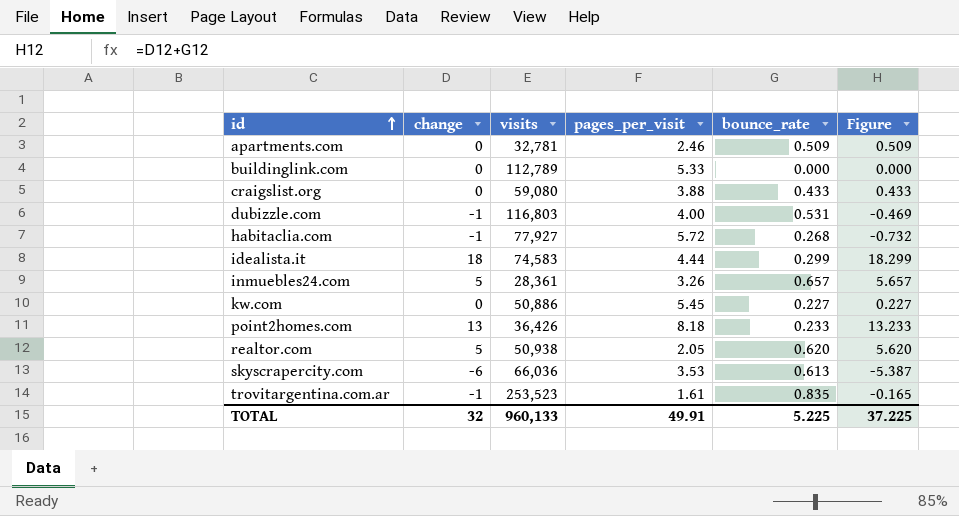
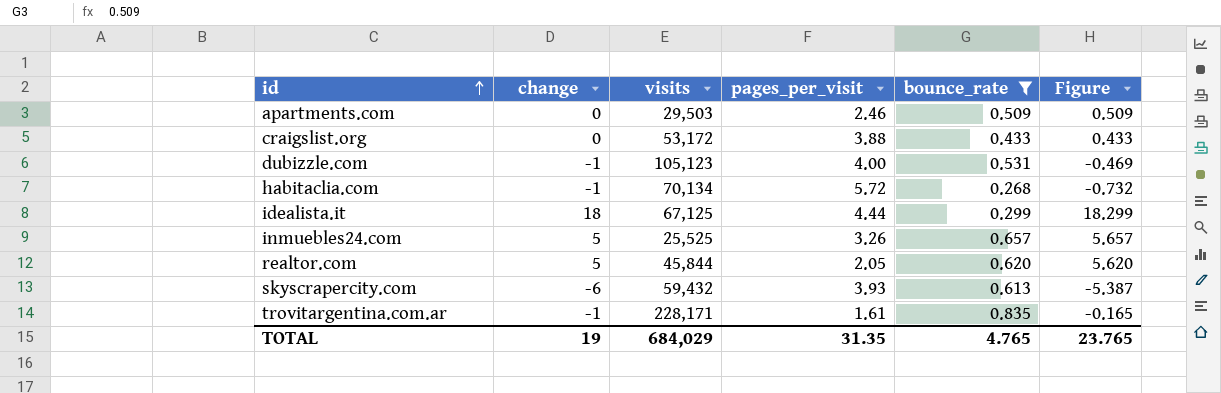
filter: none -> bounce_rate >= 0.268
apartments.com | visits: 32,781 -> 29,503
craigslist.org | visits: 59,080 -> 53,172
dubizzle.com | visits: 116,803 -> 105,123
habitaclia.com | visits: 77,927 -> 70,134
idealista.it | visits: 74,583 -> 67,125
inmuebles24.com | visits: 28,361 -> 25,525
realtor.com | visits: 50,938 -> 45,844
skyscrapercity.com | visits: 66,036 -> 59,432
skyscrapercity.com | pages_per_visit: 3.53 -> 3.93
trovitargentina.com.ar | visits: 253,523 -> 228,171
TOTAL | change: 32 -> 19
TOTAL | visits: 960,133 -> 684,029
TOTAL | pages_per_visit: 49.91 -> 31.35
TOTAL | bounce_rate: 5.225 -> 4.765
TOTAL | Figure: 37.225 -> 23.765

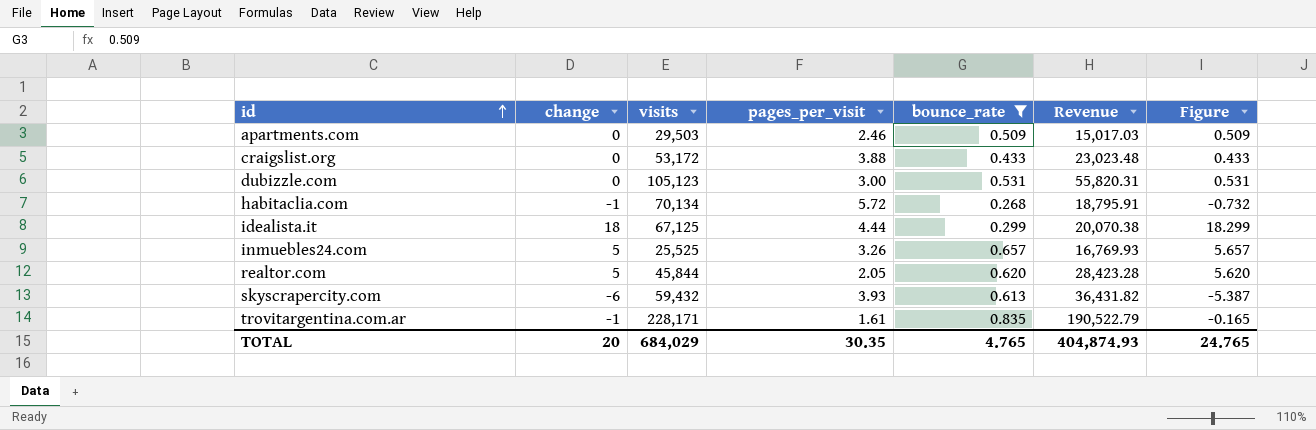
column Revenue | formula: none -> [visits] * [bounce_rate]
dubizzle.com | change: -1 -> 0
dubizzle.com | pages_per_visit: 4.00 -> 3.00
dubizzle.com | Figure: -0.469 -> 0.531
TOTAL | change: 19 -> 20
TOTAL | pages_per_visit: 31.35 -> 30.35
TOTAL | Figure: 23.765 -> 24.765

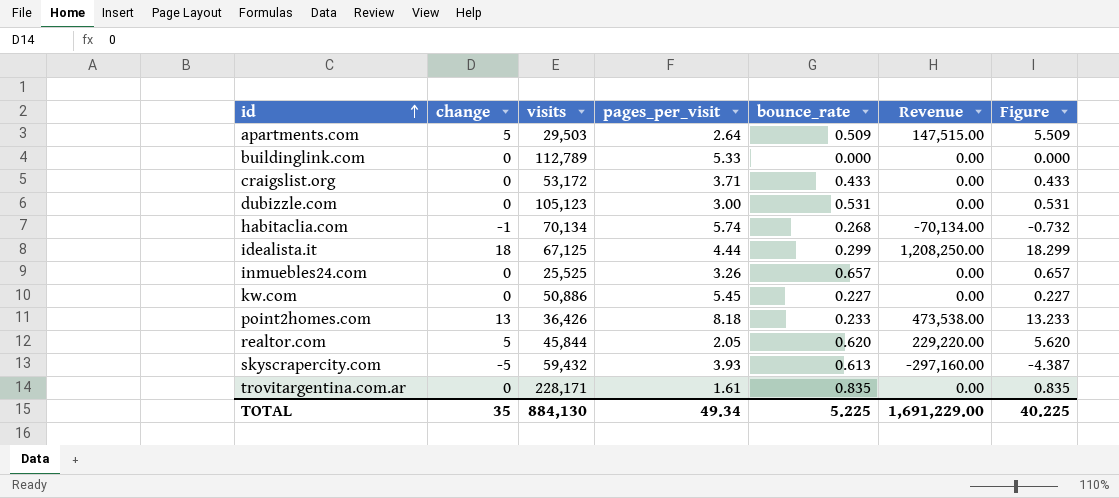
filter: bounce_rate >= 0.268 -> none
column Revenue | formula: [visits] * [bounce_rate] -> [change] * [visits]
apartments.com | change: 0 -> 5
apartments.com | pages_per_visit: 2.46 -> 2.64
apartments.com | Figure: 0.509 -> 5.509
craigslist.org | pages_per_visit: 3.88 -> 3.71
habitaclia.com | pages_per_visit: 5.72 -> 5.74
inmuebles24.com | change: 5 -> 0
inmuebles24.com | Figure: 5.657 -> 0.657
skyscrapercity.com | change: -6 -> -5
skyscrapercity.com | Figure: -5.387 -> -4.387
trovitargentina.com.ar | change: -1 -> 0
trovitargentina.com.ar | Figure: -0.165 -> 0.835
TOTAL | change: 20 -> 35
TOTAL | visits: 684,029 -> 884,130
TOTAL | pages_per_visit: 30.35 -> 49.34
TOTAL | bounce_rate: 4.765 -> 5.225
TOTAL | Revenue: 404,874.93 -> 1,691,229.00
TOTAL | Figure: 24.765 -> 40.225

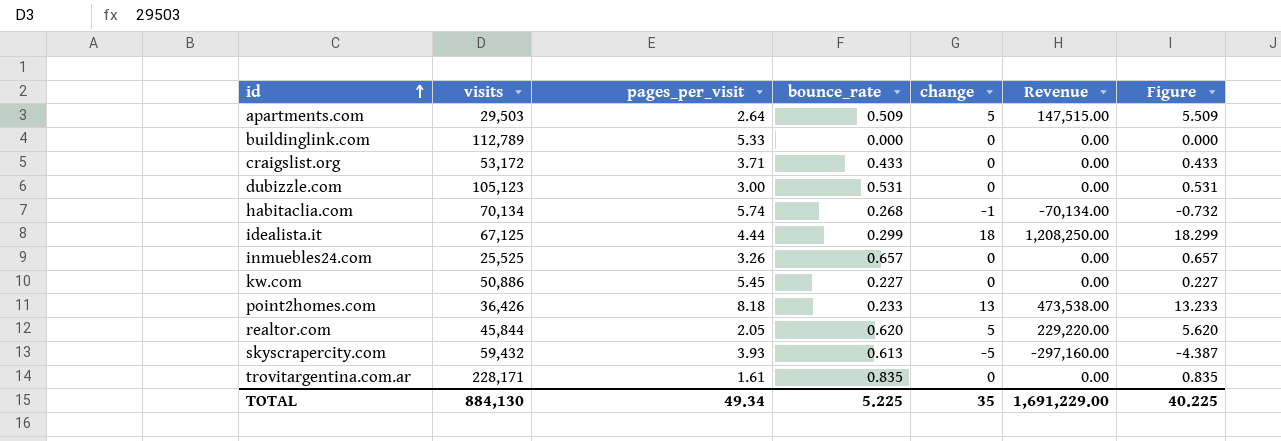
column change | position: 2 -> 5

